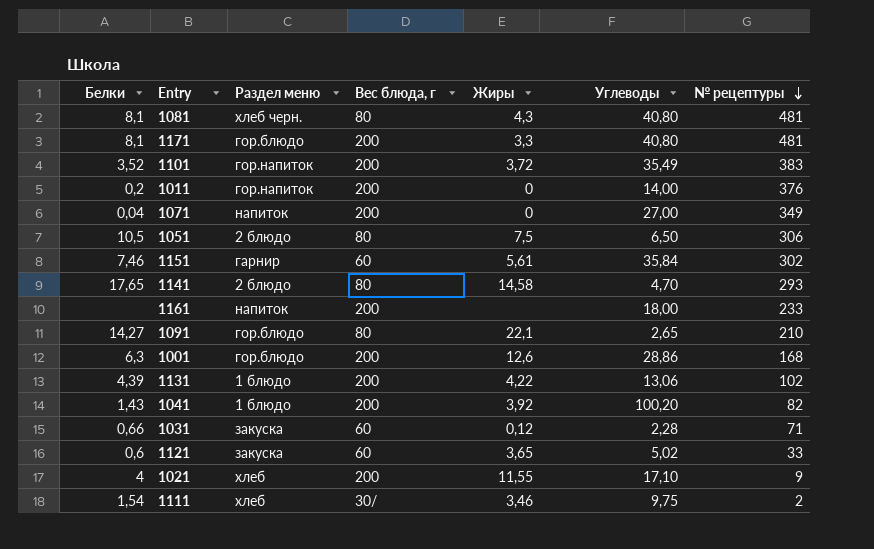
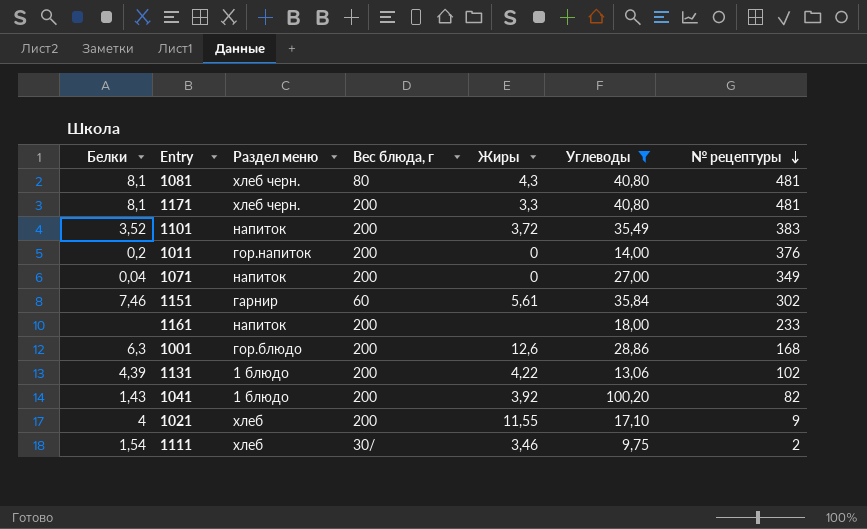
filter: none -> Углеводы >= 9,75
1171 | Раздел меню: гор.блюдо -> хлеб черн.
1101 | Раздел меню: гор.напиток -> напиток

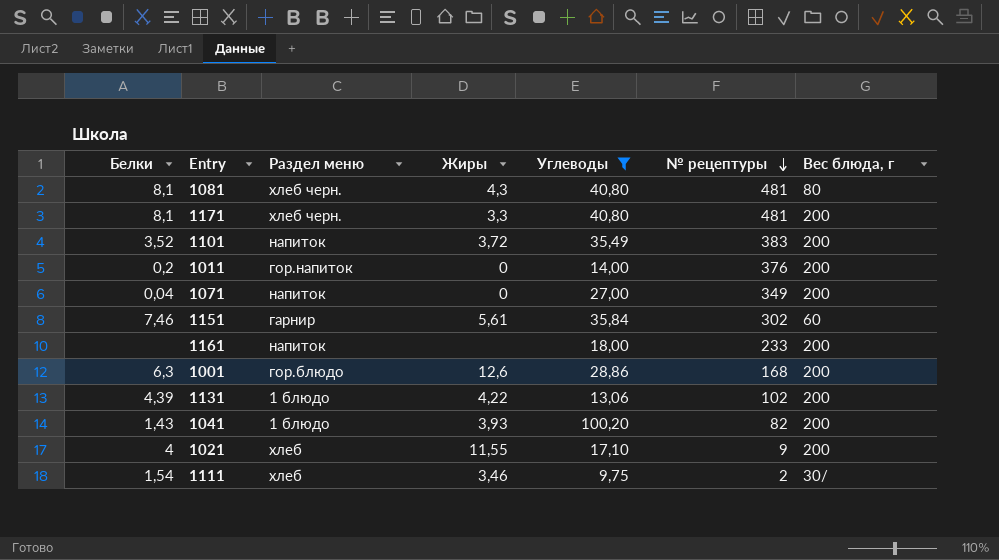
column Вес блюда, г | position: 4 -> 7
1041 | Жиры: 3,92 -> 3,93

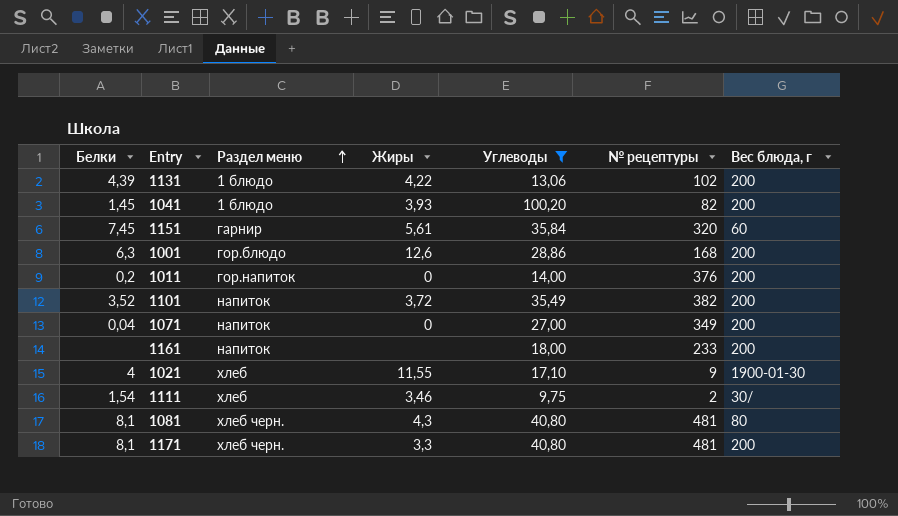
row order: № рецептуры descending -> Раздел меню ascending
1041 | Белки: 1,43 -> 1,45
1151 | Белки: 7,46 -> 7,45
1151 | № рецептуры: 302 -> 320
1101 | № рецептуры: 383 -> 382
1021 | Вес блюда, г: 200 -> 1900-01-30

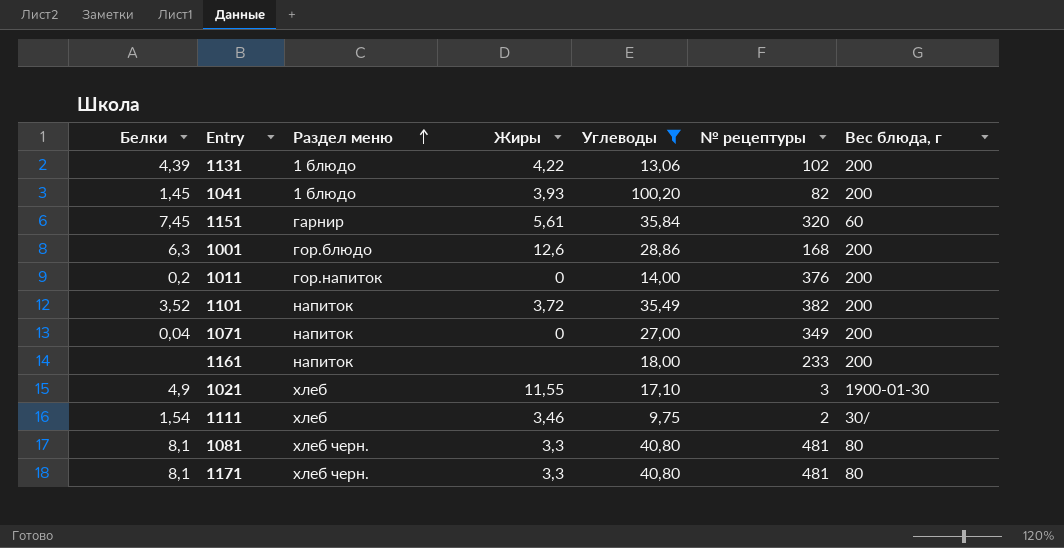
1021 | Белки: 4 -> 4,9
1021 | № рецептуры: 9 -> 3
1081 | Жиры: 4,3 -> 3,3
1171 | Вес блюда, г: 200 -> 80

